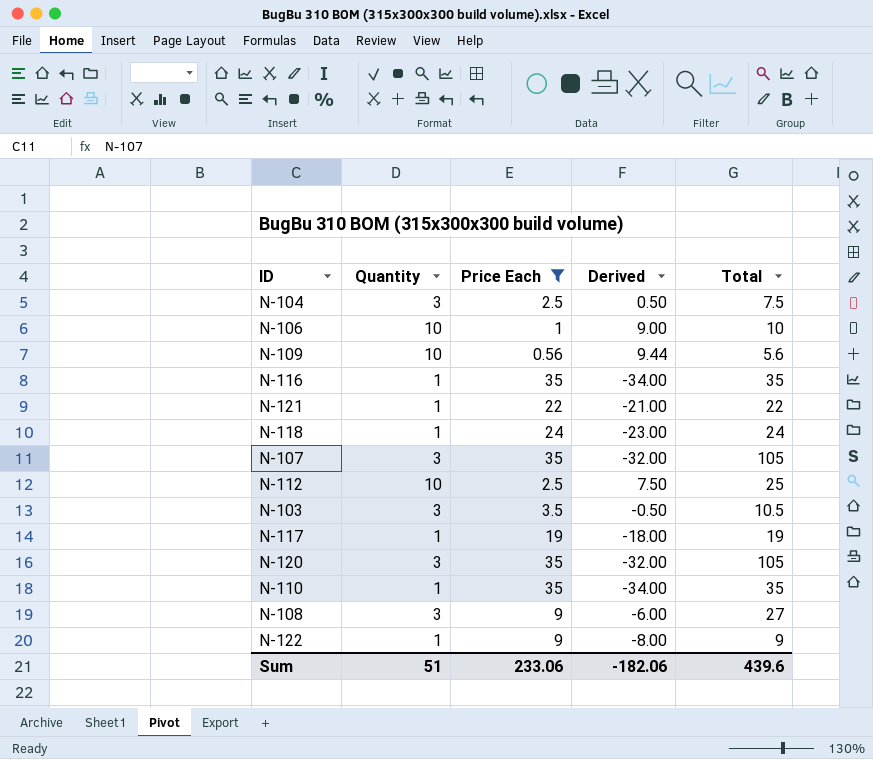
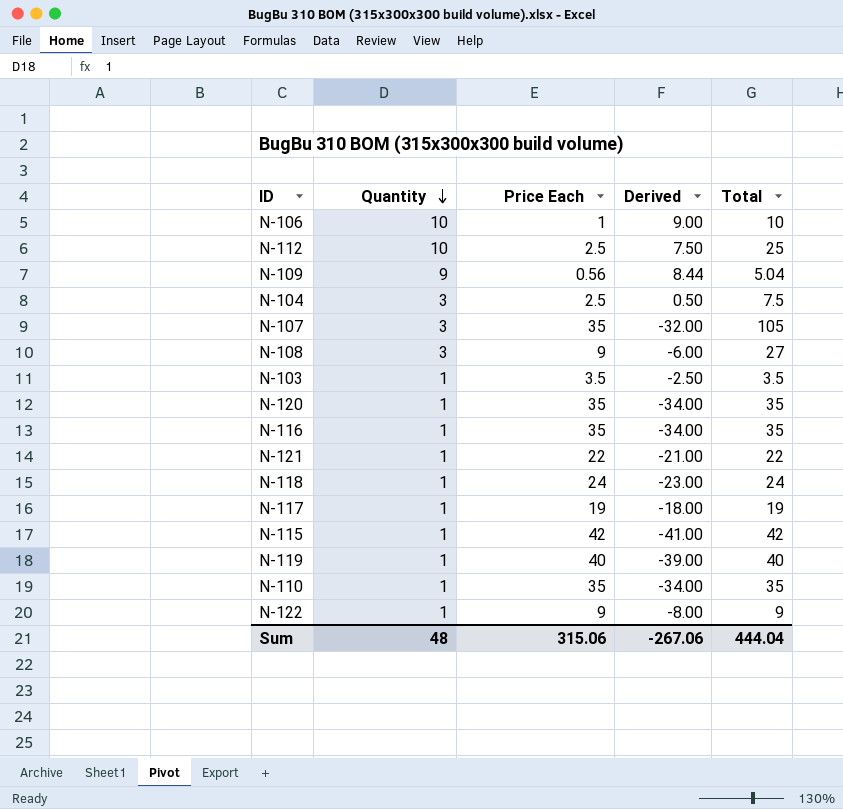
filter: Price Each <= 35 -> none
row order: none -> Quantity descending
N-109 | Quantity: 10 -> 9
N-109 | Derived: 9.44 -> 8.44
N-109 | Total: 5.6 -> 5.04
N-103 | Quantity: 3 -> 1
N-103 | Derived: -0.50 -> -2.50
N-103 | Total: 10.5 -> 3.5
N-120 | Quantity: 3 -> 1
N-120 | Derived: -32.00 -> -34.00
N-120 | Total: 105 -> 35
Sum | Quantity: 51 -> 48
Sum | Price Each: 233.06 -> 315.06
Sum | Derived: -182.06 -> -267.06
Sum | Total: 439.6 -> 444.04

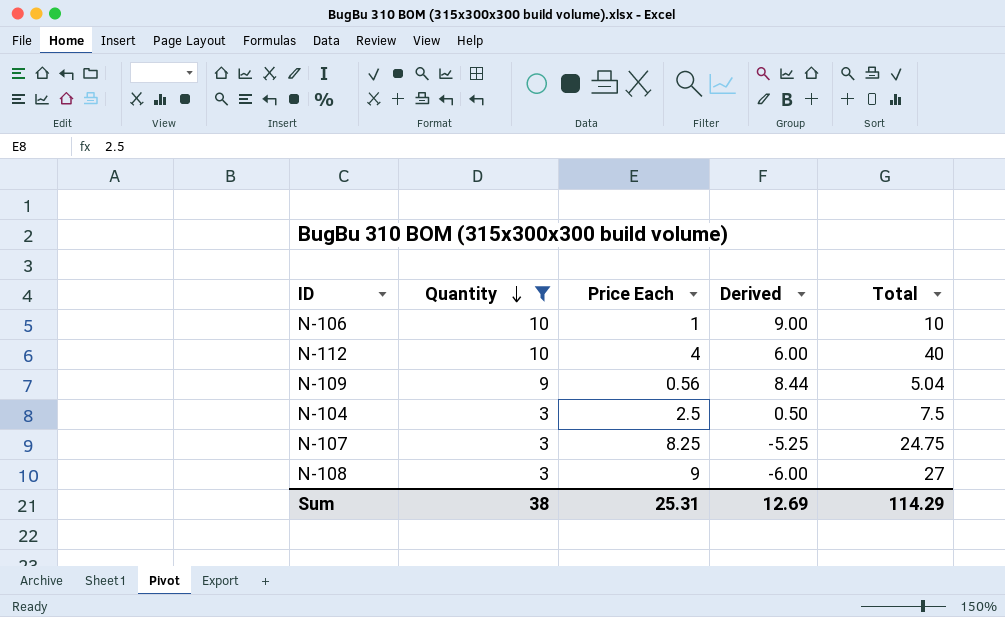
filter: none -> Quantity != 1
N-112 | Price Each: 2.5 -> 4
N-112 | Derived: 7.50 -> 6.00
N-112 | Total: 25 -> 40
N-107 | Price Each: 35 -> 8.25
N-107 | Derived: -32.00 -> -5.25
N-107 | Total: 105 -> 24.75
Sum | Quantity: 48 -> 38
Sum | Price Each: 315.06 -> 25.31
Sum | Derived: -267.06 -> 12.69
Sum | Total: 444.04 -> 114.29

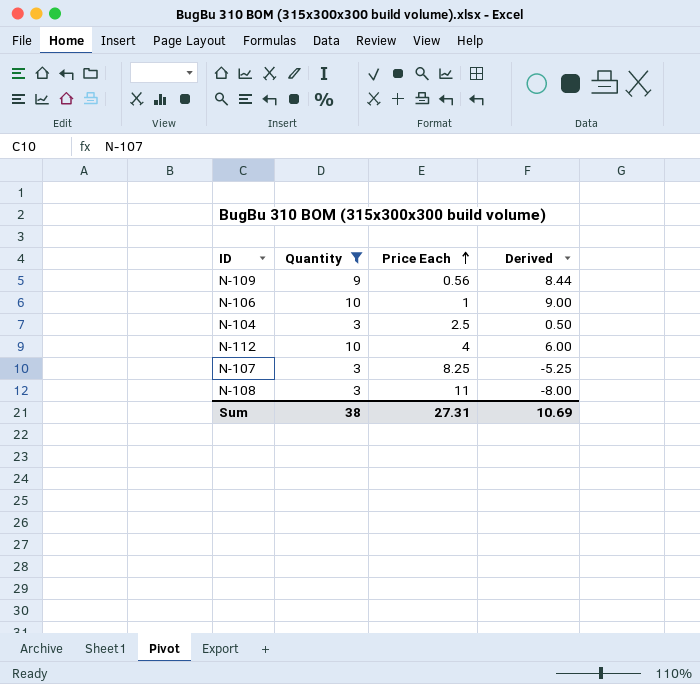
row order: Quantity descending -> Price Each ascending
column Total | formula: [Quantity] * [Price Each] -> none
N-108 | Price Each: 9 -> 11
N-108 | Derived: -6.00 -> -8.00
Sum | Price Each: 25.31 -> 27.31
Sum | Derived: 12.69 -> 10.69

